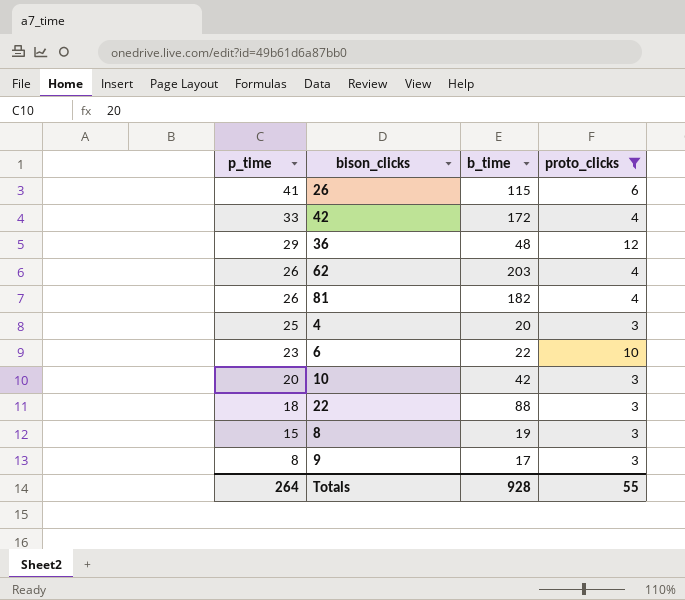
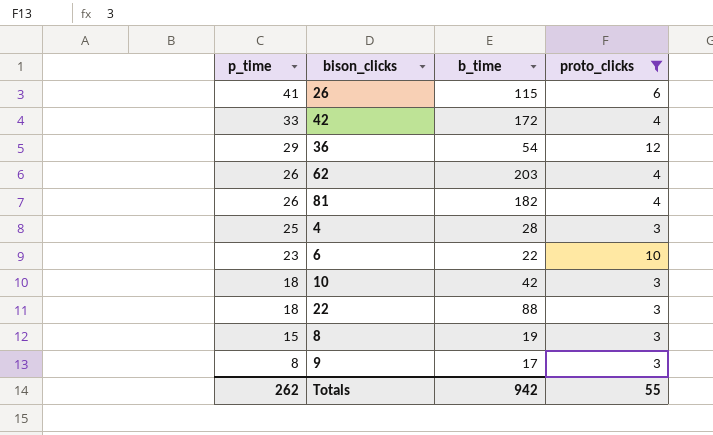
36 | b_time: 48 -> 54
4 | b_time: 20 -> 28
10 | p_time: 20 -> 18
Totals | p_time: 264 -> 262
Totals | b_time: 928 -> 942

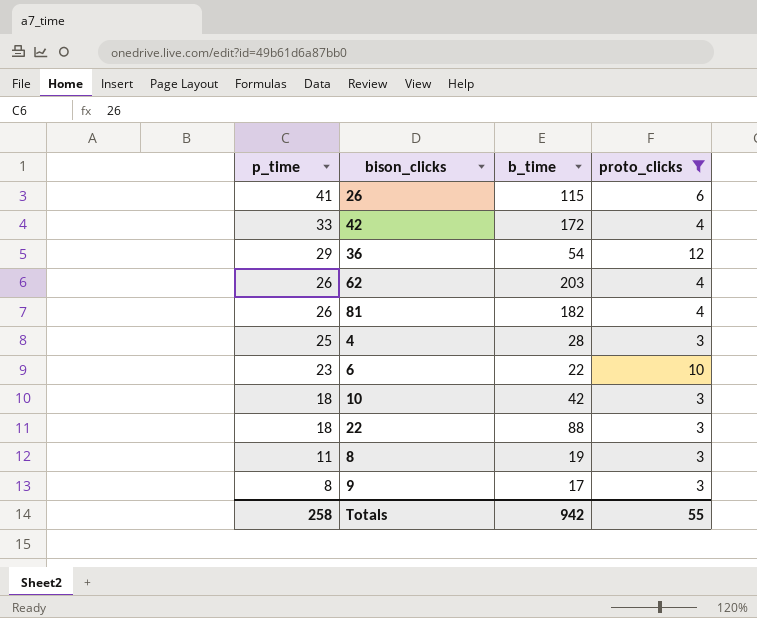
8 | p_time: 15 -> 11
Totals | p_time: 262 -> 258

